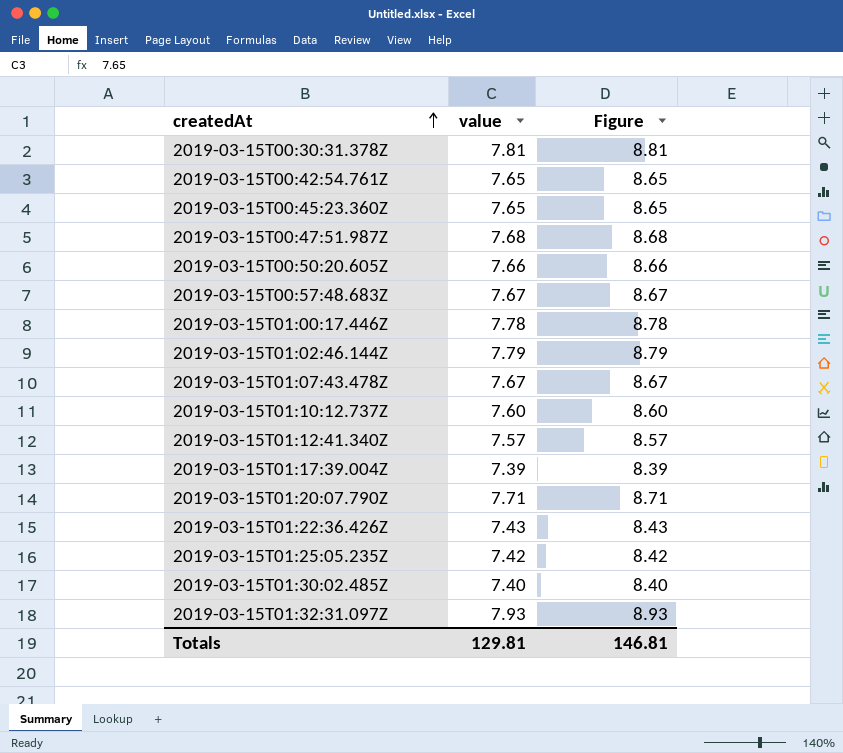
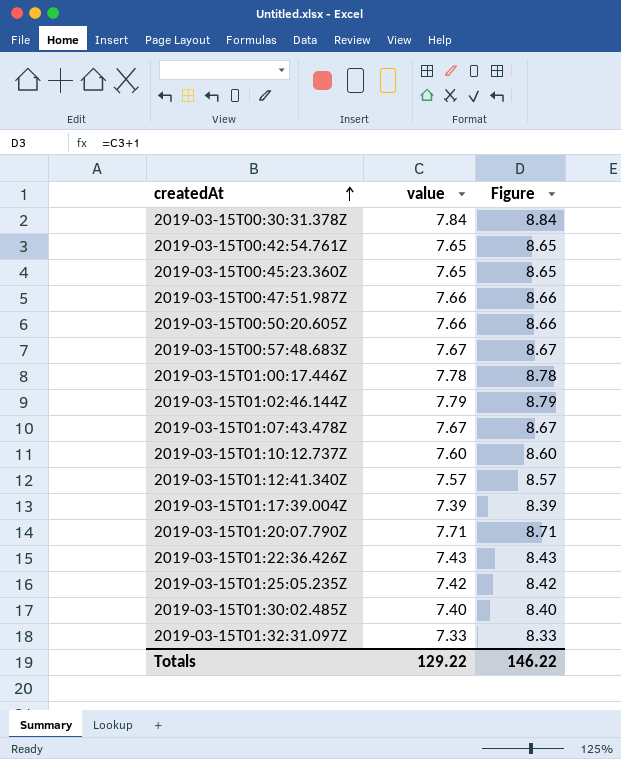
2019-03-15T00:30:31.378Z | value: 7.81 -> 7.84
2019-03-15T00:30:31.378Z | Figure: 8.81 -> 8.84
2019-03-15T00:47:51.987Z | value: 7.68 -> 7.66
2019-03-15T00:47:51.987Z | Figure: 8.68 -> 8.66
2019-03-15T01:32:31.097Z | value: 7.93 -> 7.33
2019-03-15T01:32:31.097Z | Figure: 8.93 -> 8.33
Totals | value: 129.81 -> 129.22
Totals | Figure: 146.81 -> 146.22

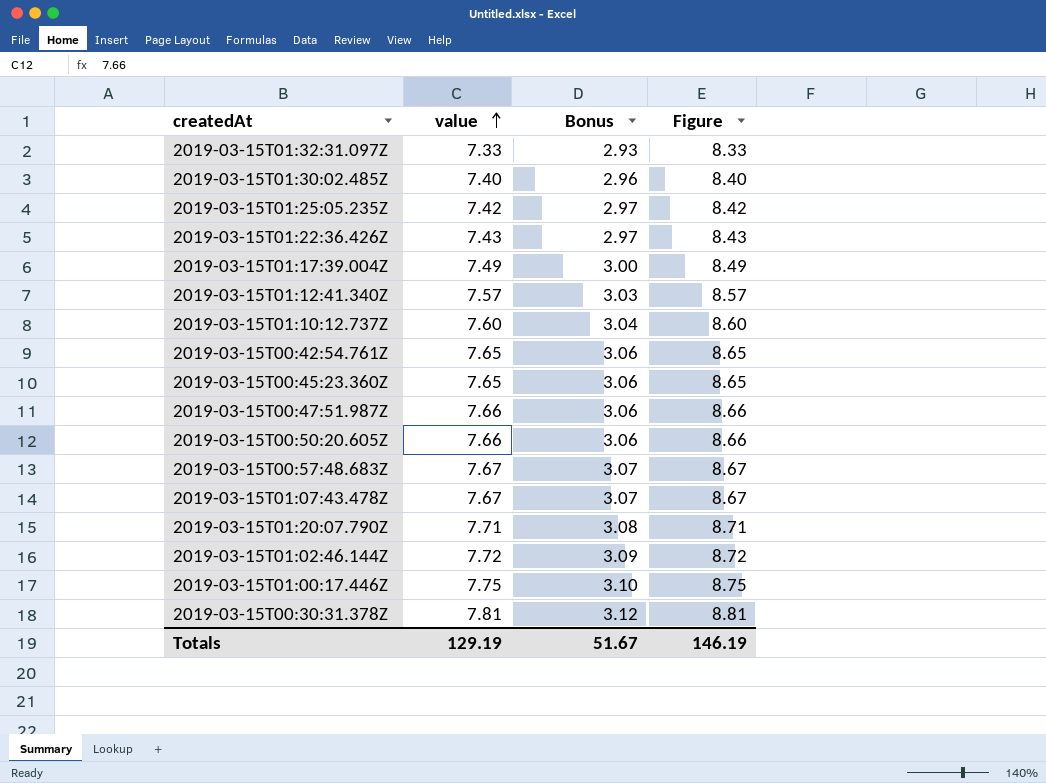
row order: createdAt ascending -> value ascending
column Bonus | formula: none -> [value] * 0.4
2019-03-15T01:17:39.004Z | value: 7.39 -> 7.49
2019-03-15T01:17:39.004Z | Figure: 8.39 -> 8.49
2019-03-15T01:02:46.144Z | value: 7.79 -> 7.72
2019-03-15T01:02:46.144Z | Figure: 8.79 -> 8.72
2019-03-15T01:00:17.446Z | value: 7.78 -> 7.75
2019-03-15T01:00:17.446Z | Figure: 8.78 -> 8.75
2019-03-15T00:30:31.378Z | value: 7.84 -> 7.81
2019-03-15T00:30:31.378Z | Figure: 8.84 -> 8.81
Totals | value: 129.22 -> 129.19
Totals | Figure: 146.22 -> 146.19

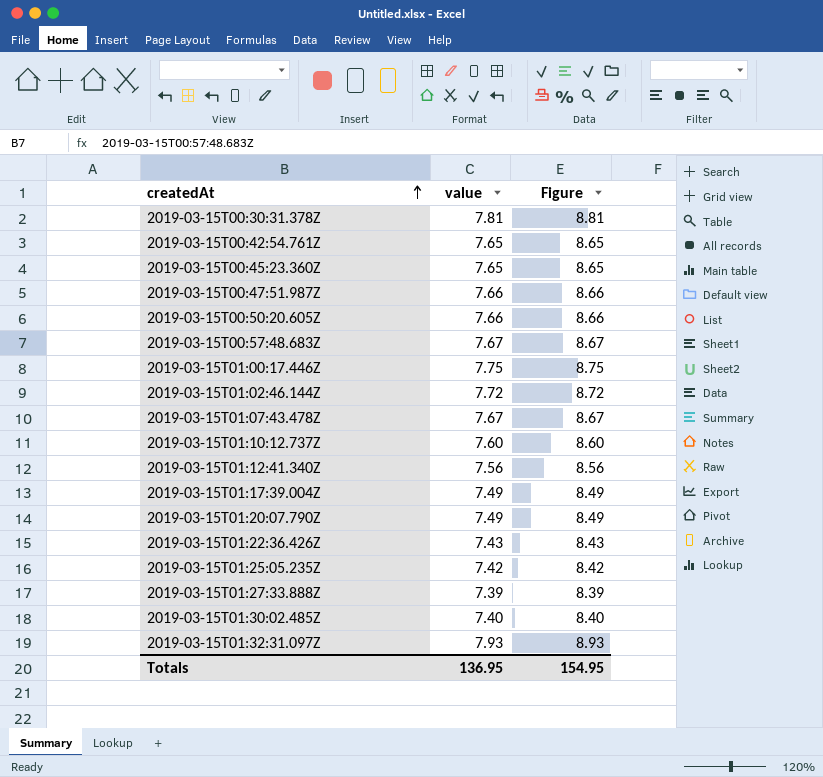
row order: value ascending -> createdAt ascending
column Bonus | formula: [value] * 0.4 -> none
2019-03-15T01:12:41.340Z | value: 7.57 -> 7.56
2019-03-15T01:12:41.340Z | Figure: 8.57 -> 8.56
2019-03-15T01:20:07.790Z | value: 7.71 -> 7.49
2019-03-15T01:20:07.790Z | Figure: 8.71 -> 8.49
row 2019-03-15T01:27:33.888Z: none -> 7.39 | 8.39
2019-03-15T01:32:31.097Z | value: 7.33 -> 7.93
2019-03-15T01:32:31.097Z | Figure: 8.33 -> 8.93
Totals | value: 129.19 -> 136.95
Totals | Figure: 146.19 -> 154.95

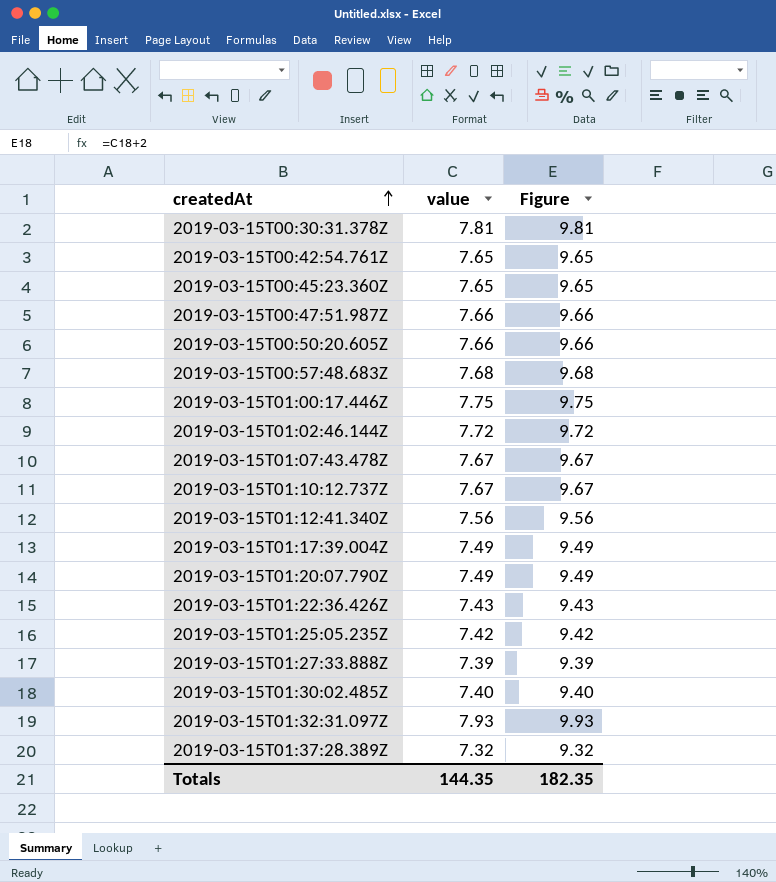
column Figure | formula: [value] + 1 -> [value] + 2
2019-03-15T00:57:48.683Z | value: 7.67 -> 7.68
2019-03-15T01:10:12.737Z | value: 7.60 -> 7.67
row 2019-03-15T01:37:28.389Z: none -> 7.32 | 9.32
Totals | value: 136.95 -> 144.35
Totals | Figure: 154.95 -> 182.35

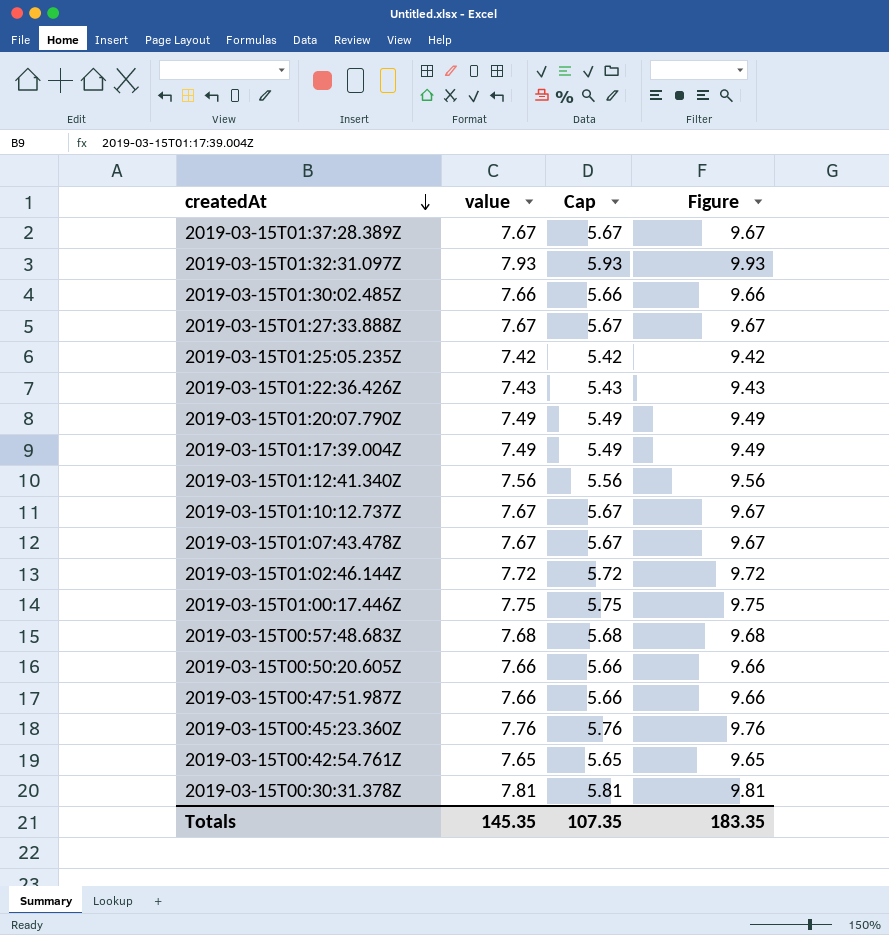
row order: createdAt ascending -> createdAt descending
column Cap | formula: none -> [value] - 2
2019-03-15T01:37:28.389Z | value: 7.32 -> 7.67
2019-03-15T01:37:28.389Z | Figure: 9.32 -> 9.67
2019-03-15T01:30:02.485Z | value: 7.40 -> 7.66
2019-03-15T01:30:02.485Z | Figure: 9.40 -> 9.66
2019-03-15T01:27:33.888Z | value: 7.39 -> 7.67
2019-03-15T01:27:33.888Z | Figure: 9.39 -> 9.67
2019-03-15T00:45:23.360Z | value: 7.65 -> 7.76
2019-03-15T00:45:23.360Z | Figure: 9.65 -> 9.76
Totals | value: 144.35 -> 145.35
Totals | Figure: 182.35 -> 183.35

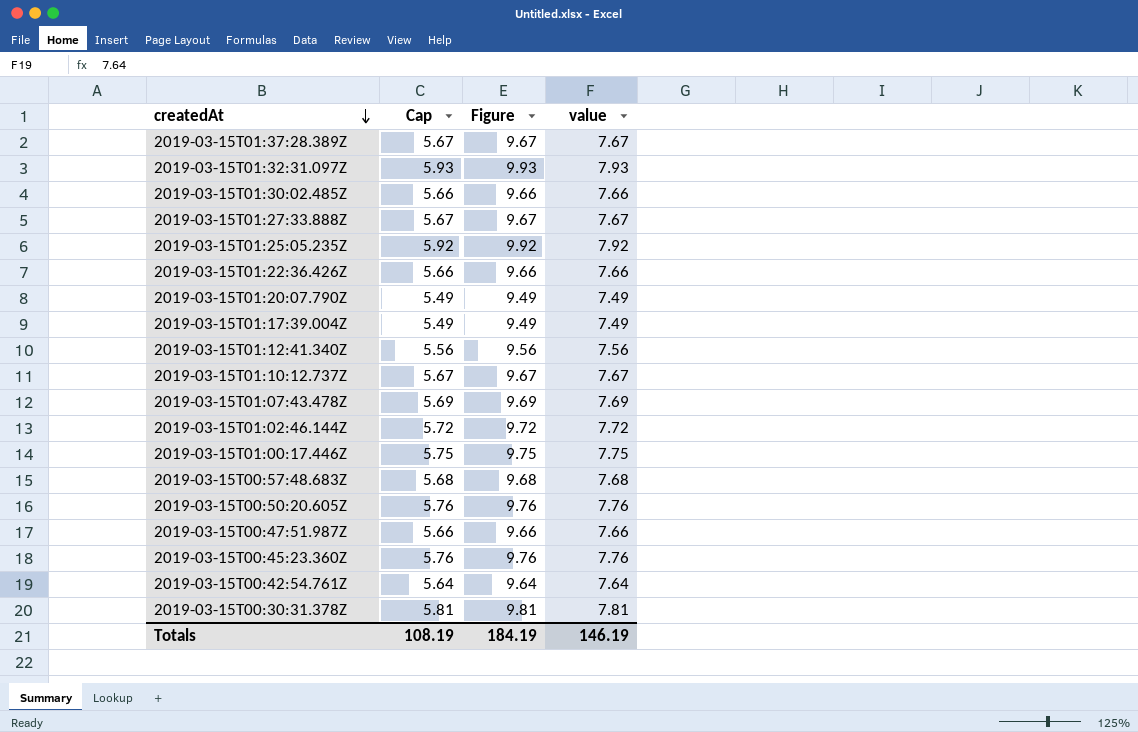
column value | position: 2 -> 4
2019-03-15T01:25:05.235Z | Cap: 5.42 -> 5.92
2019-03-15T01:25:05.235Z | Figure: 9.42 -> 9.92
2019-03-15T01:25:05.235Z | value: 7.42 -> 7.92
2019-03-15T01:22:36.426Z | Cap: 5.43 -> 5.66
2019-03-15T01:22:36.426Z | Figure: 9.43 -> 9.66
2019-03-15T01:22:36.426Z | value: 7.43 -> 7.66
2019-03-15T01:07:43.478Z | Cap: 5.67 -> 5.69
2019-03-15T01:07:43.478Z | Figure: 9.67 -> 9.69
2019-03-15T01:07:43.478Z | value: 7.67 -> 7.69
2019-03-15T00:50:20.605Z | Cap: 5.66 -> 5.76
2019-03-15T00:50:20.605Z | Figure: 9.66 -> 9.76
2019-03-15T00:50:20.605Z | value: 7.66 -> 7.76
2019-03-15T00:42:54.761Z | Cap: 5.65 -> 5.64
2019-03-15T00:42:54.761Z | Figure: 9.65 -> 9.64
2019-03-15T00:42:54.761Z | value: 7.65 -> 7.64
Totals | Cap: 107.35 -> 108.19
Totals | Figure: 183.35 -> 184.19
Totals | value: 145.35 -> 146.19

